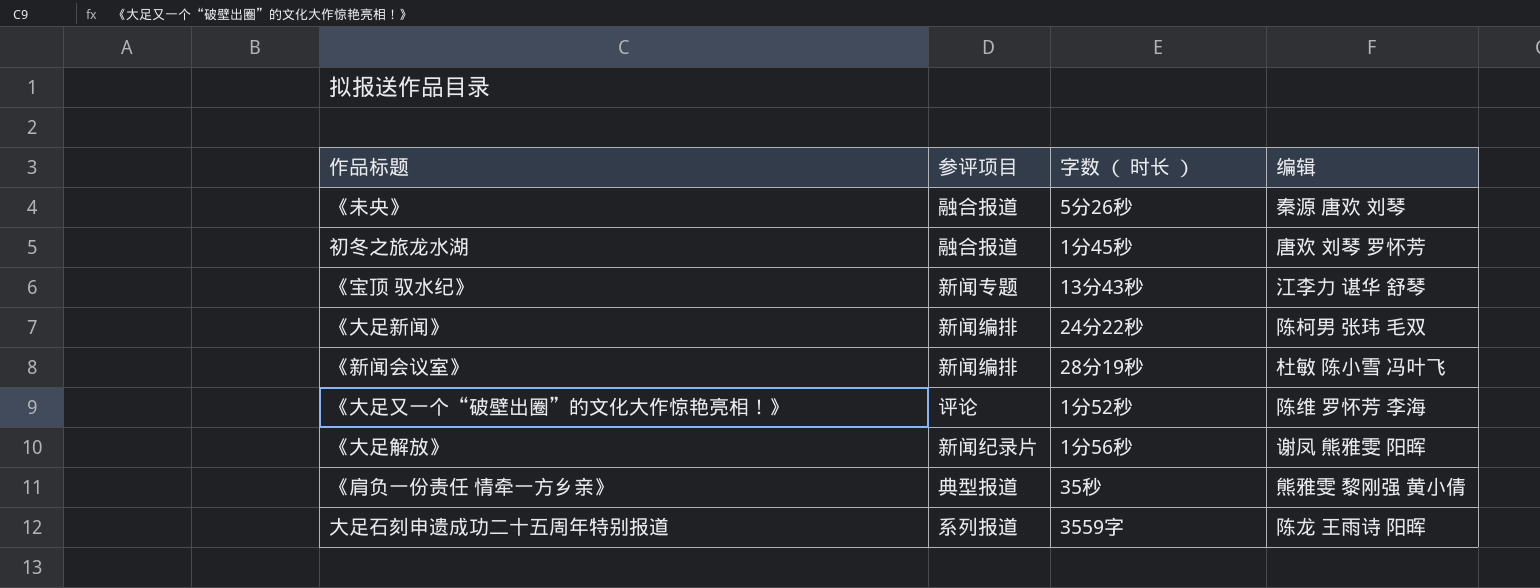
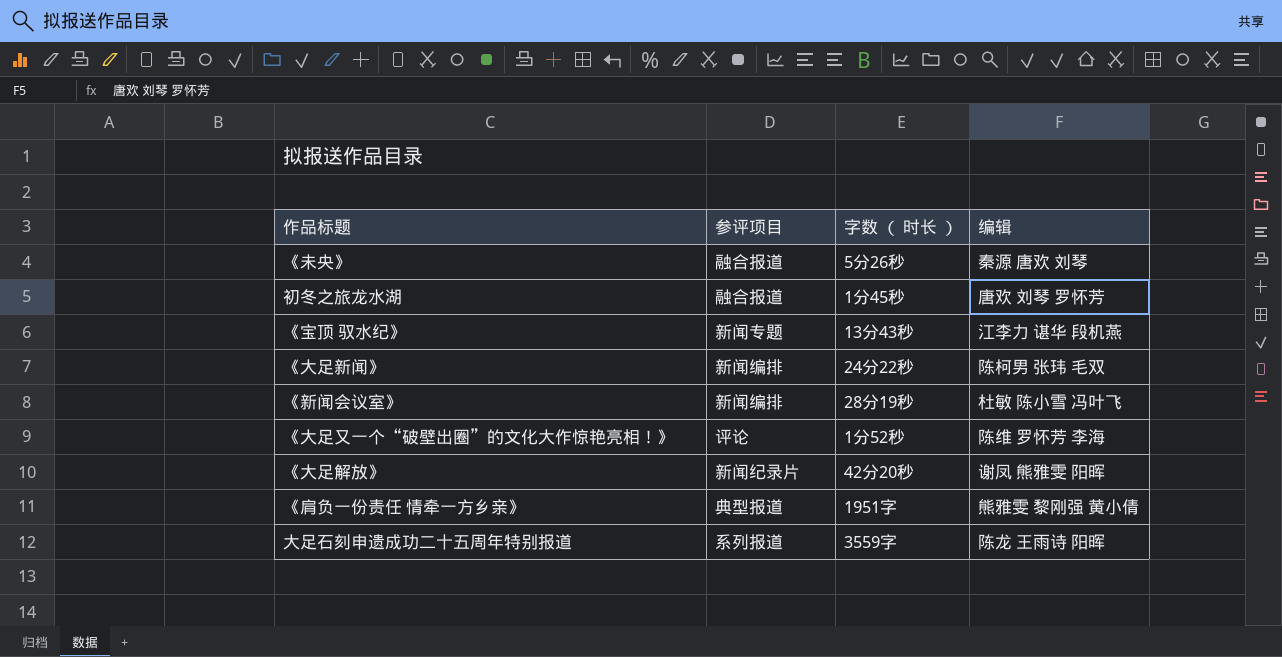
《宝顶 驭水纪》 | 编辑: 江李力 谌华 舒琴 -> 江李力 谌华 段机燕
《大足解放》 | 字数 （ 时长 ）: 1分56秒 -> 42分20秒
《肩负一份责任 情牵一方乡亲》 | 字数 （ 时长 ）: 35秒 -> 1951字

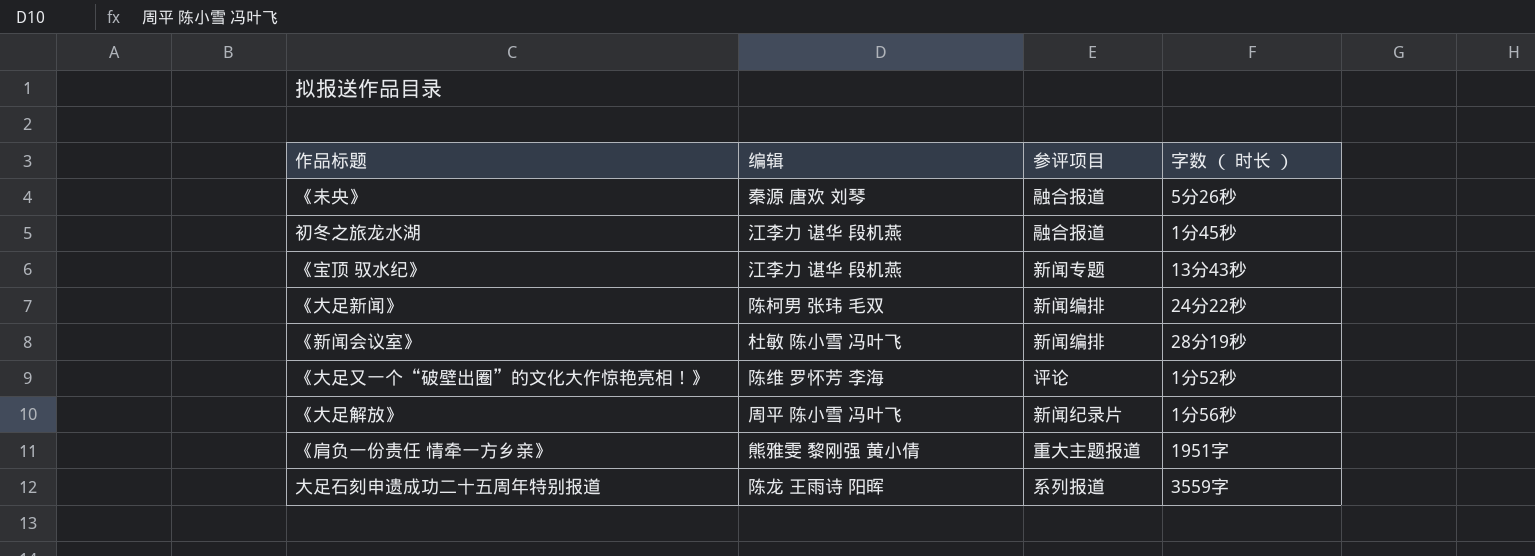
column 编辑 | position: 4 -> 2
初冬之旅龙水湖 | 编辑: 唐欢 刘琴 罗怀芳 -> 江李力 谌华 段机燕
《大足解放》 | 编辑: 谢凤 熊雅雯 阳晖 -> 周平 陈小雪 冯叶飞
《大足解放》 | 字数 （ 时长 ）: 42分20秒 -> 1分56秒
《肩负一份责任 情牵一方乡亲》 | 参评项目: 典型报道 -> 重大主题报道

